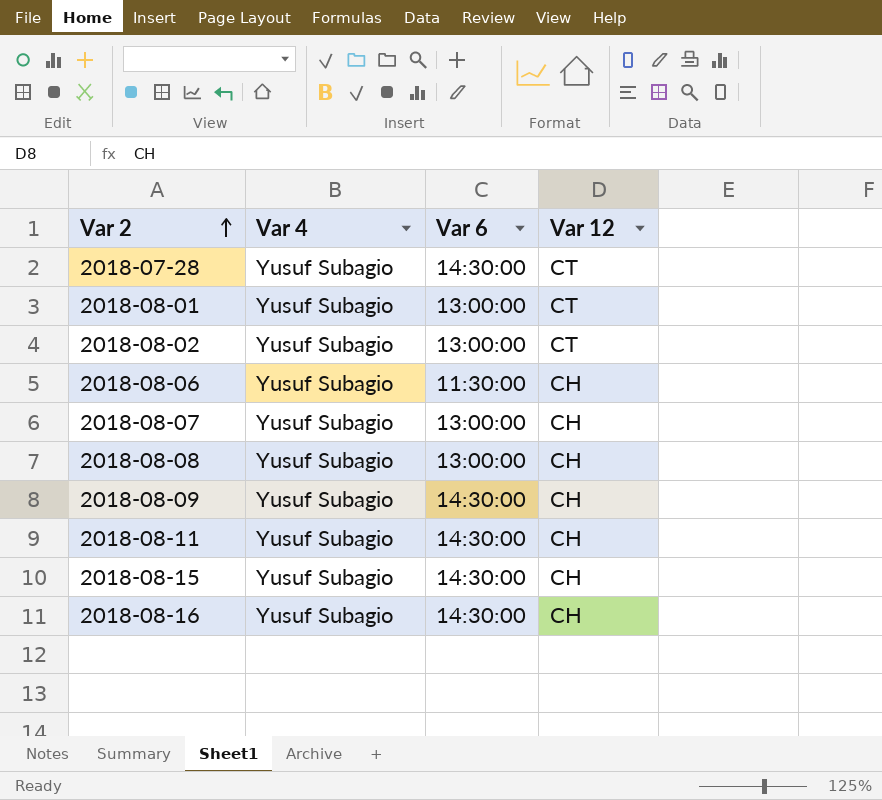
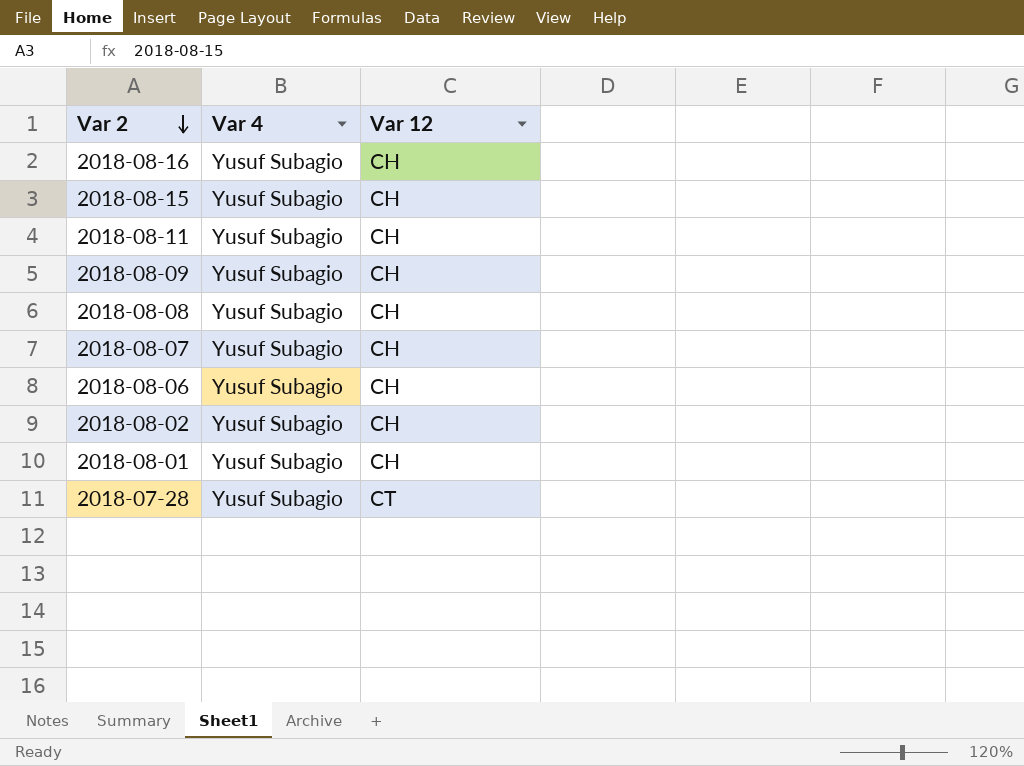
row order: Var 2 ascending -> Var 2 descending
column Var 6 | position: 3 -> none
2018-08-02 | Var 12: CT -> CH
2018-08-01 | Var 12: CT -> CH

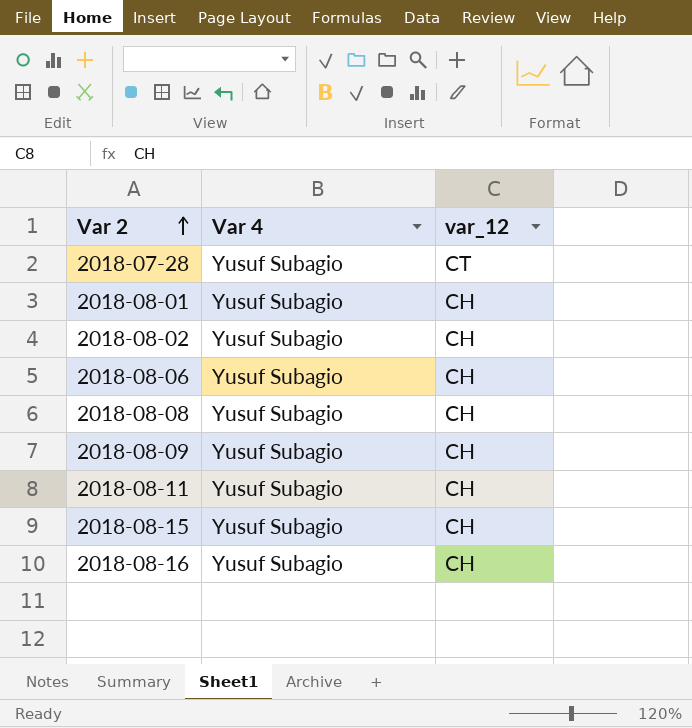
row order: Var 2 descending -> Var 2 ascending
column name: Var 12 -> var_12
row 2018-08-07: Yusuf Subagio | CH -> none

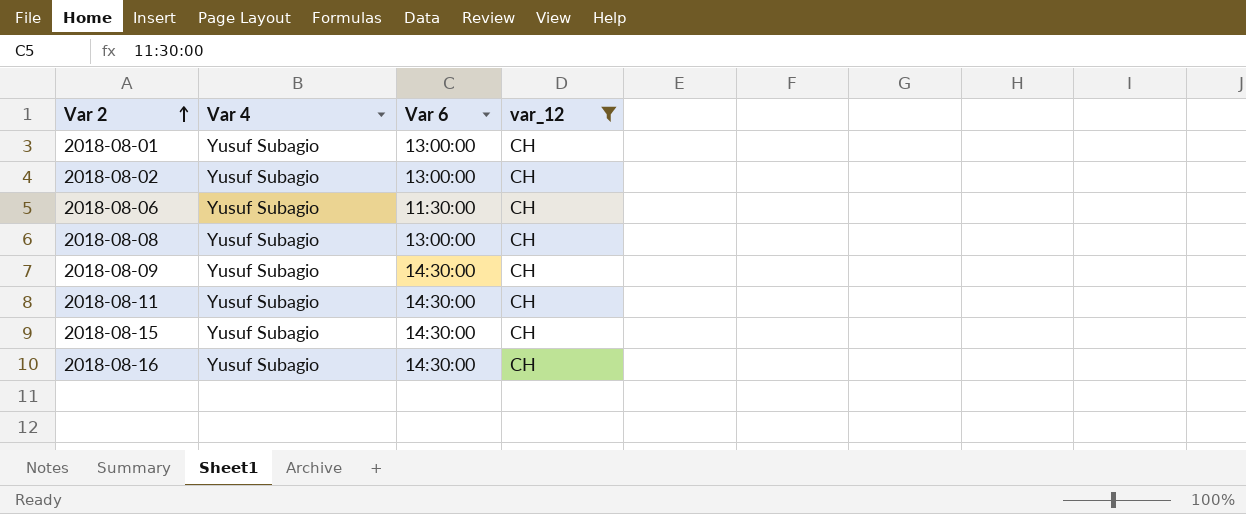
filter: none -> var_12 = CH
column Var 6 | position: none -> 3

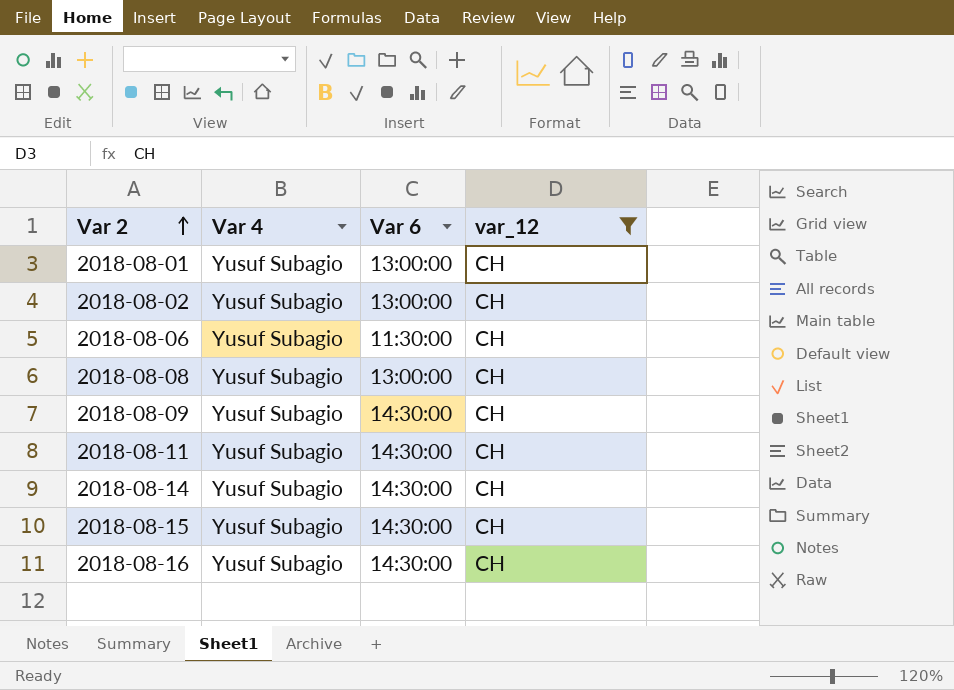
row 2018-08-14: none -> Yusuf Subagio | 14:30:00 | CH

